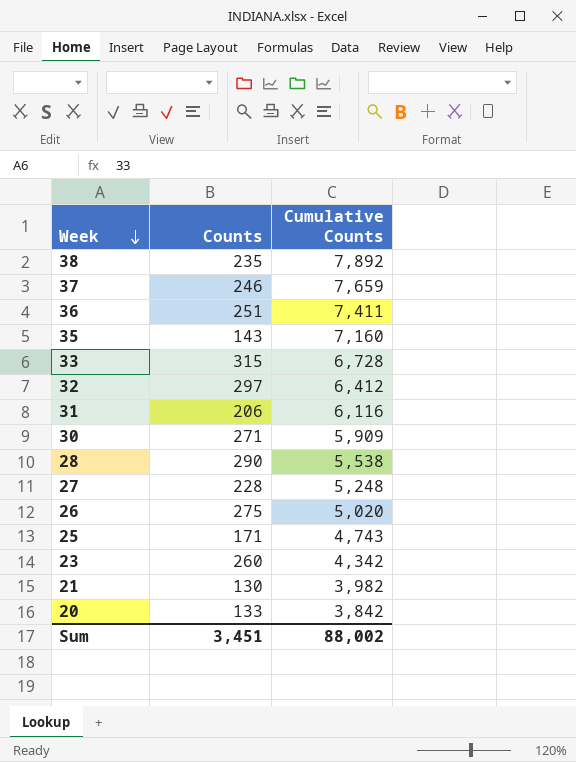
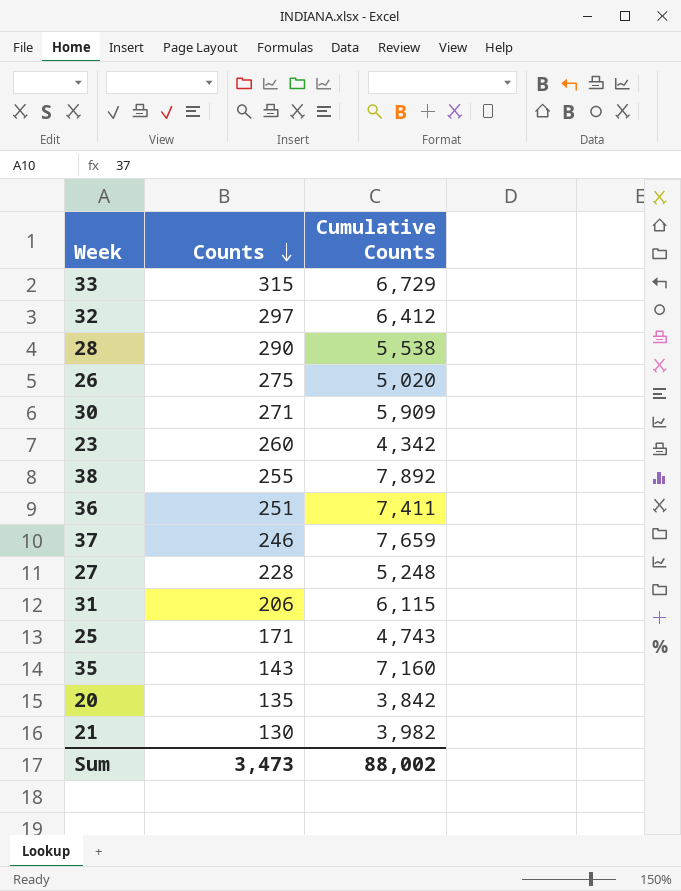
row order: Week descending -> Counts descending
33 | Cumulative Counts: 6,728 -> 6,729
38 | Counts: 235 -> 255
31 | Cumulative Counts: 6,116 -> 6,115
20 | Counts: 133 -> 135
Sum | Counts: 3,451 -> 3,473

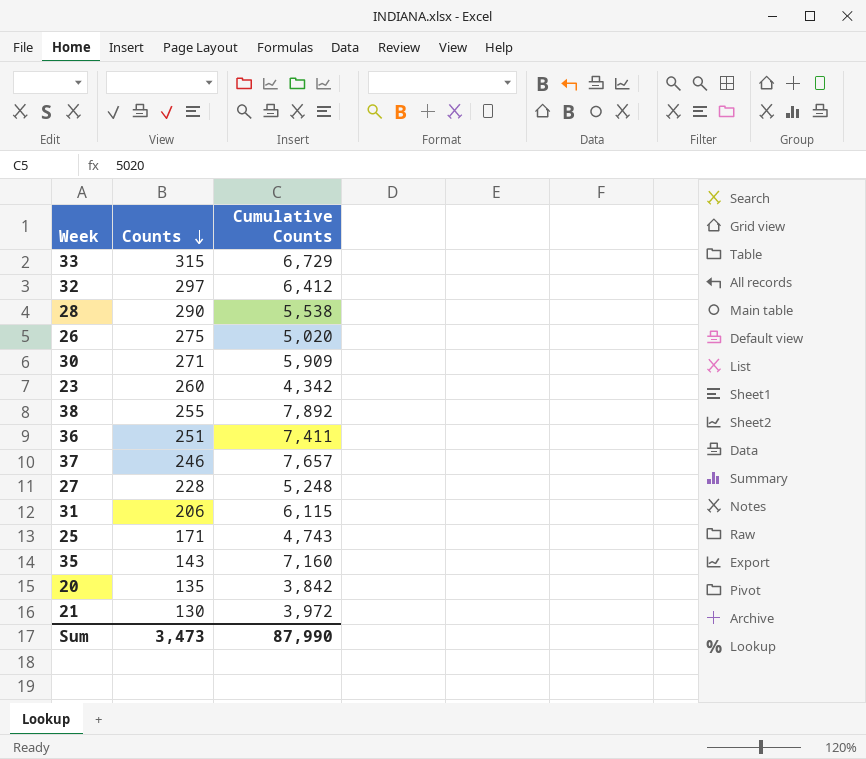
37 | Cumulative Counts: 7,659 -> 7,657
21 | Cumulative Counts: 3,982 -> 3,972
Sum | Cumulative Counts: 88,002 -> 87,990

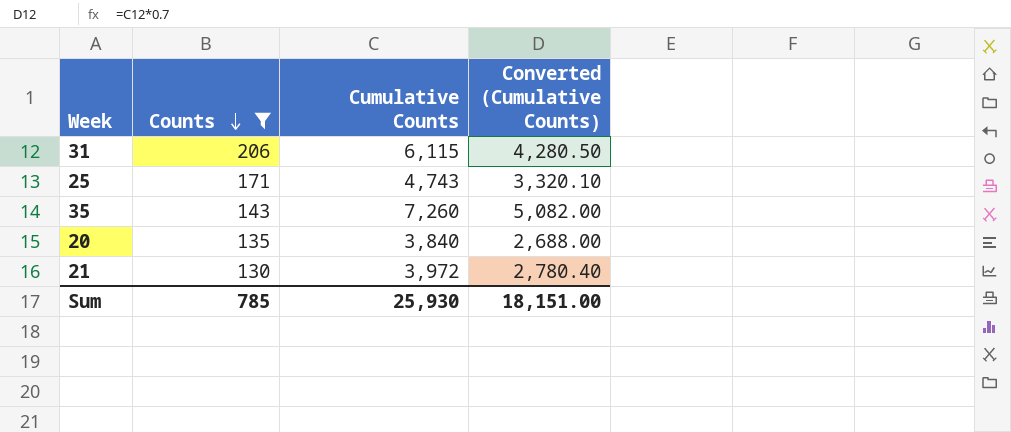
filter: none -> Counts <= 206
column Converted (Cumulative Counts) | formula: none -> [Cumulative Counts] * 0.7
35 | Cumulative Counts: 7,160 -> 7,260
20 | Cumulative Counts: 3,842 -> 3,840
Sum | Counts: 3,473 -> 785
Sum | Cumulative Counts: 87,990 -> 25,930

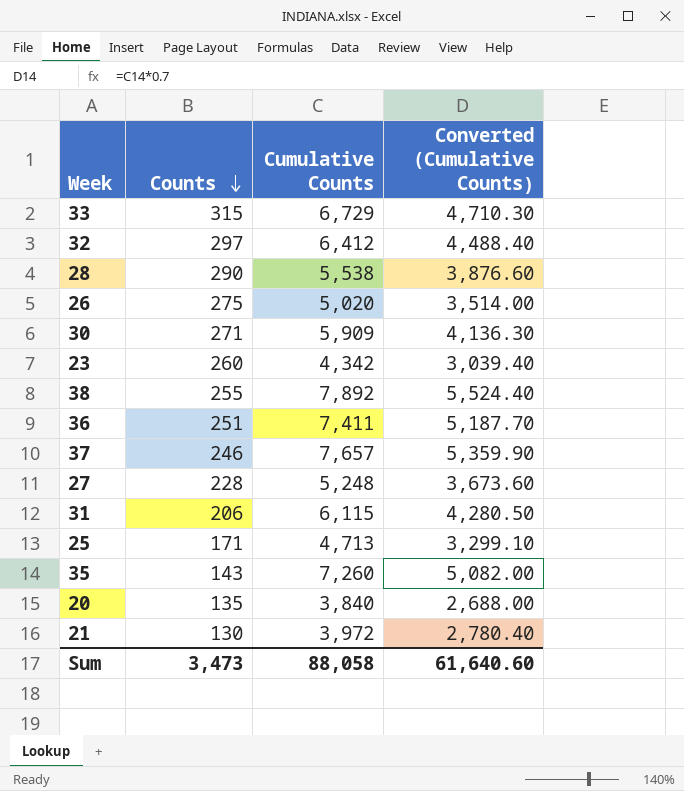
filter: Counts <= 206 -> none
25 | Cumulative Counts: 4,743 -> 4,713
25 | Converted (Cumulative Counts): 3,320.10 -> 3,299.10
Sum | Counts: 785 -> 3,473
Sum | Cumulative Counts: 25,930 -> 88,058
Sum | Converted (Cumulative Counts): 18,151.00 -> 61,640.60

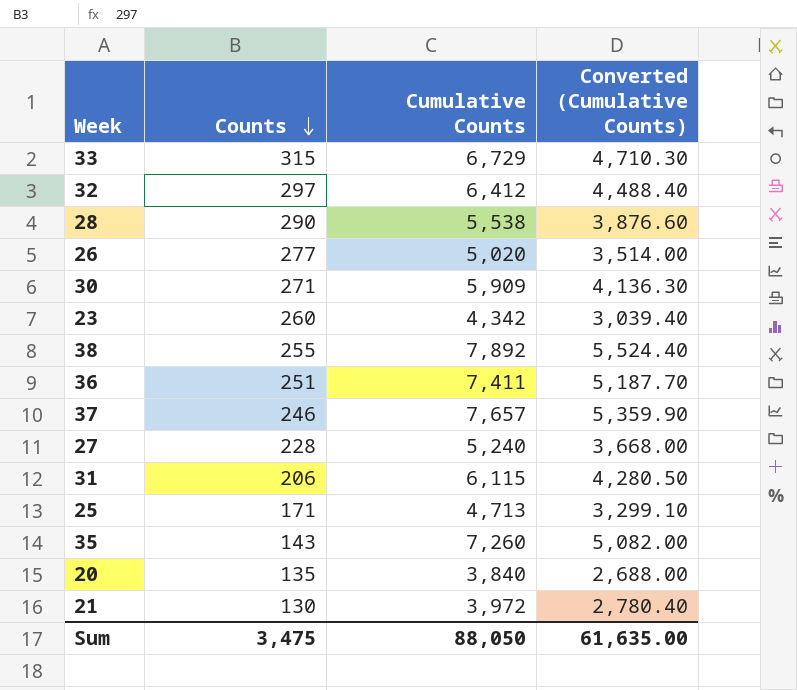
26 | Counts: 275 -> 277
27 | Cumulative Counts: 5,248 -> 5,240
27 | Converted (Cumulative Counts): 3,673.60 -> 3,668.00
Sum | Counts: 3,473 -> 3,475
Sum | Cumulative Counts: 88,058 -> 88,050
Sum | Converted (Cumulative Counts): 61,640.60 -> 61,635.00

